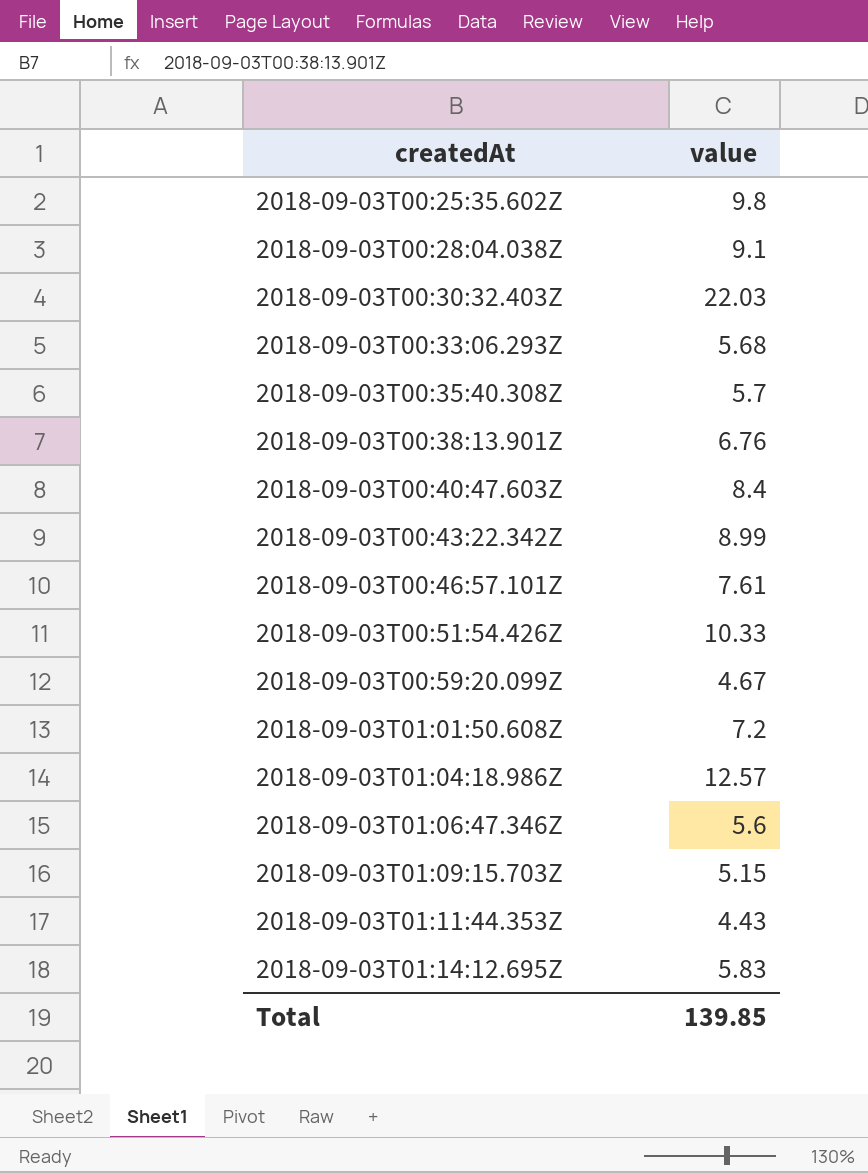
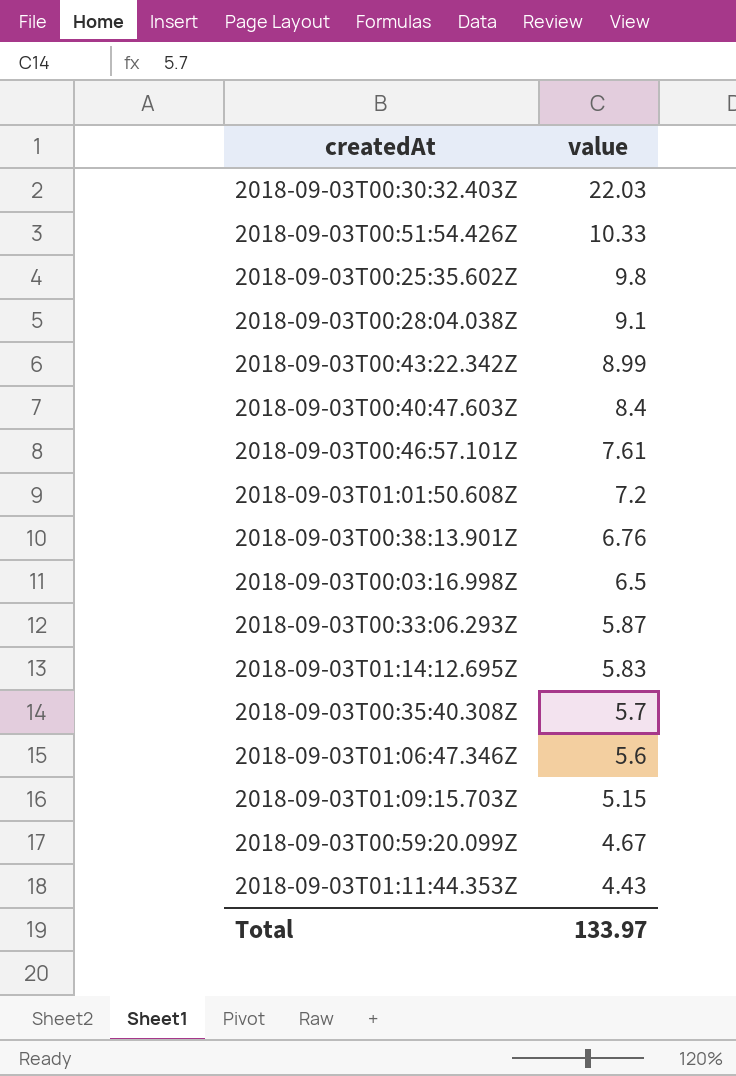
row order: createdAt ascending -> value descending
row 2018-09-03T01:04:18.986Z: 12.57 -> none
row 2018-09-03T00:03:16.998Z: none -> 6.5
2018-09-03T00:33:06.293Z | value: 5.68 -> 5.87
Total | value: 139.85 -> 133.97

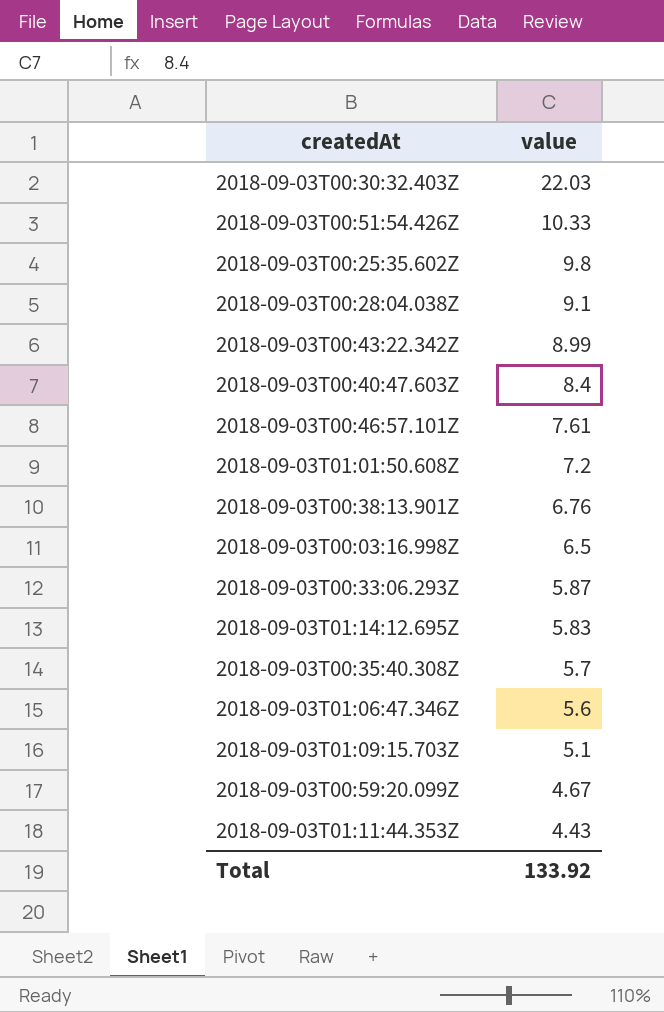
2018-09-03T01:09:15.703Z | value: 5.15 -> 5.1
Total | value: 133.97 -> 133.92

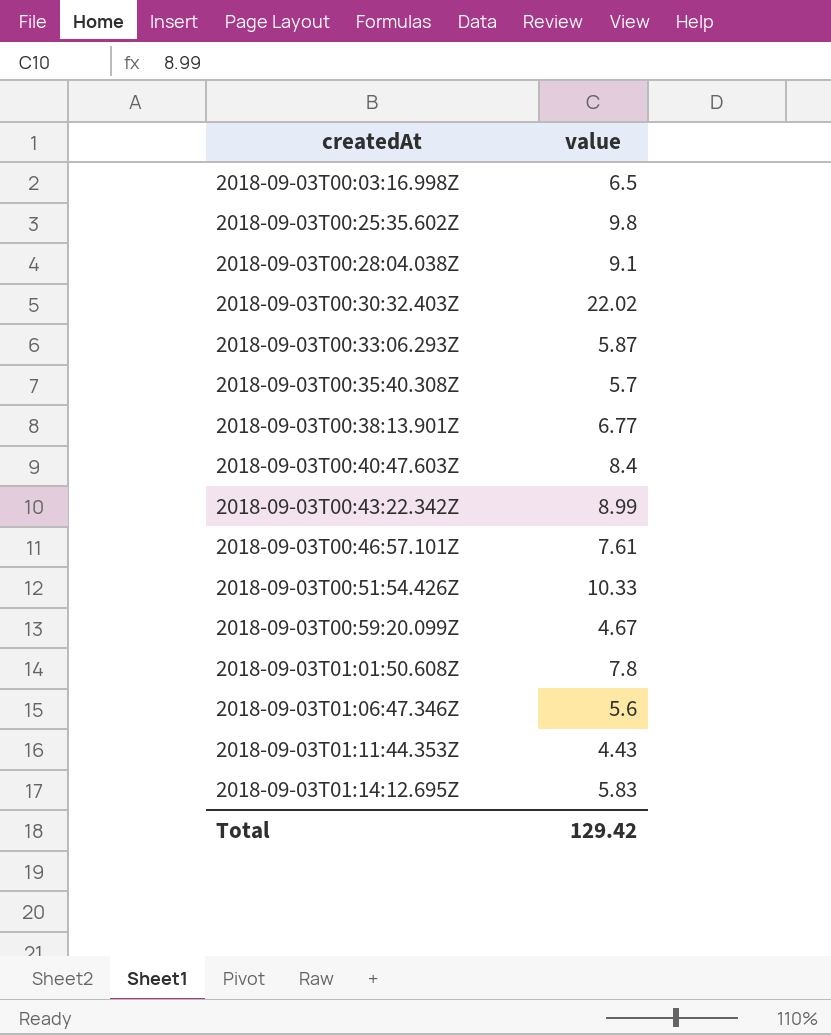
row order: value descending -> createdAt ascending
row 2018-09-03T01:09:15.703Z: 5.1 -> none
2018-09-03T00:30:32.403Z | value: 22.03 -> 22.02
2018-09-03T00:38:13.901Z | value: 6.76 -> 6.77
2018-09-03T01:01:50.608Z | value: 7.2 -> 7.8
Total | value: 133.92 -> 129.42

